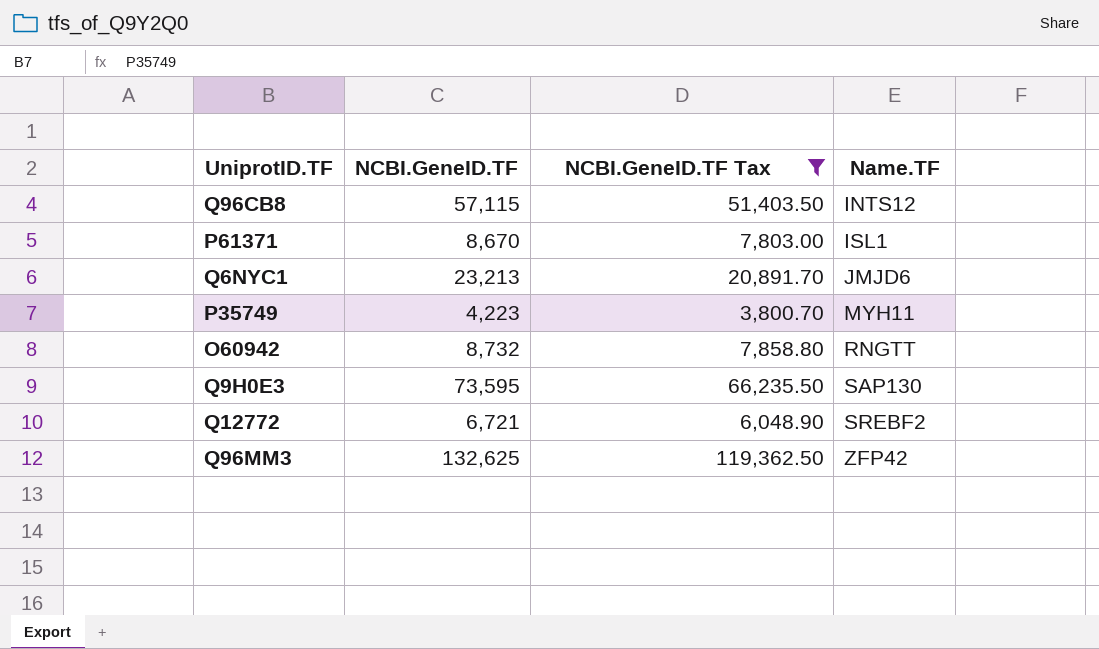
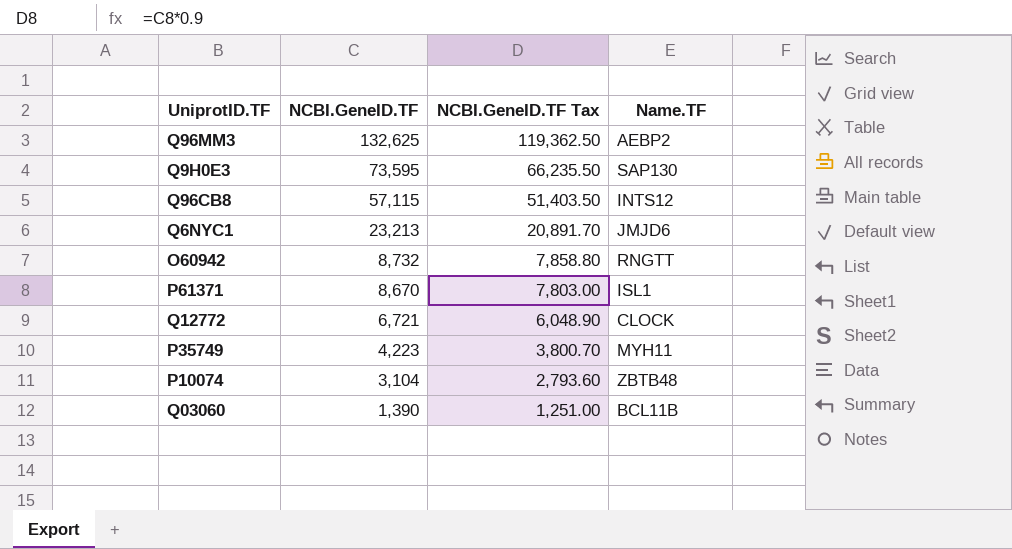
filter: NCBI.GeneID.TF Tax >= 3,800.70 -> none
row order: Name.TF ascending -> NCBI.GeneID.TF descending
Q96MM3 | Name.TF: ZFP42 -> AEBP2
Q12772 | Name.TF: SREBF2 -> CLOCK

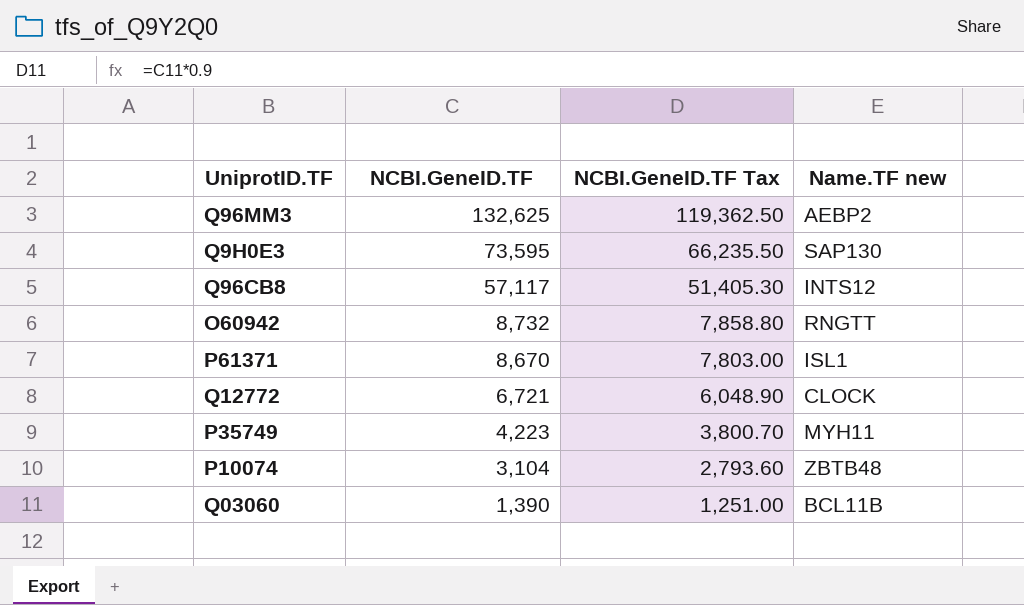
column name: Name.TF -> Name.TF new
row Q6NYC1: 23,213 | 20,891.70 | JMJD6 -> none
Q96CB8 | NCBI.GeneID.TF: 57,115 -> 57,117
Q96CB8 | NCBI.GeneID.TF Tax: 51,403.50 -> 51,405.30

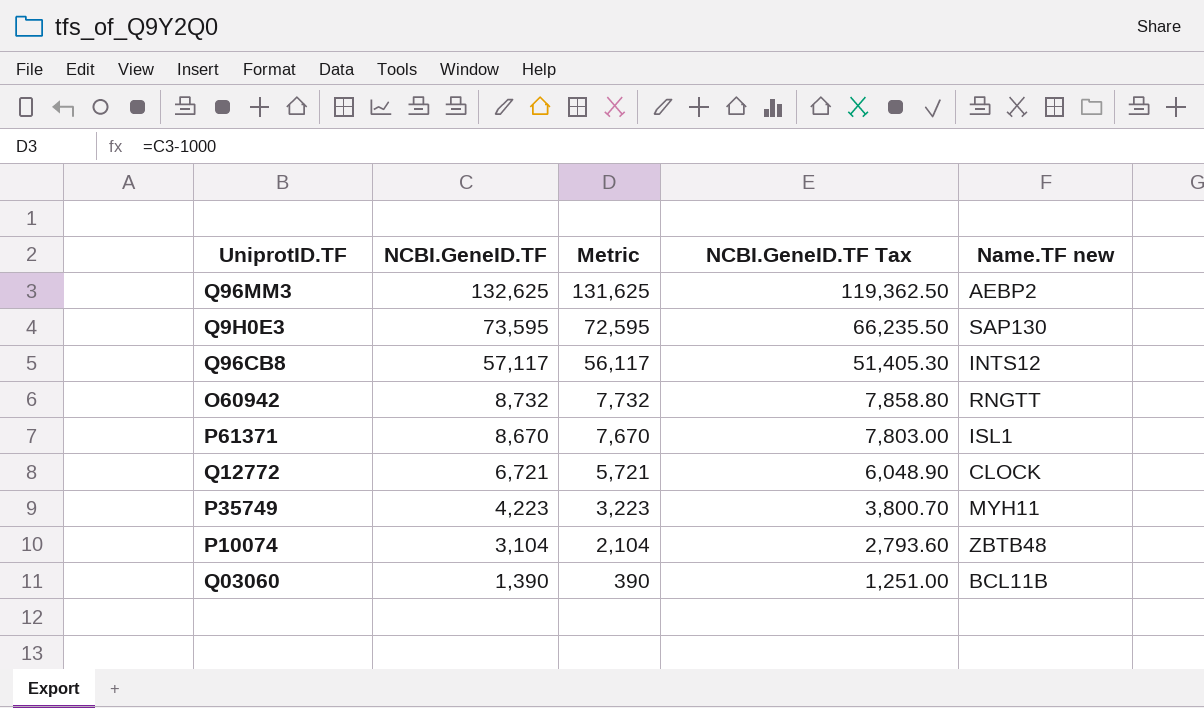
column Metric | formula: none -> [NCBI.GeneID.TF] - 1000

